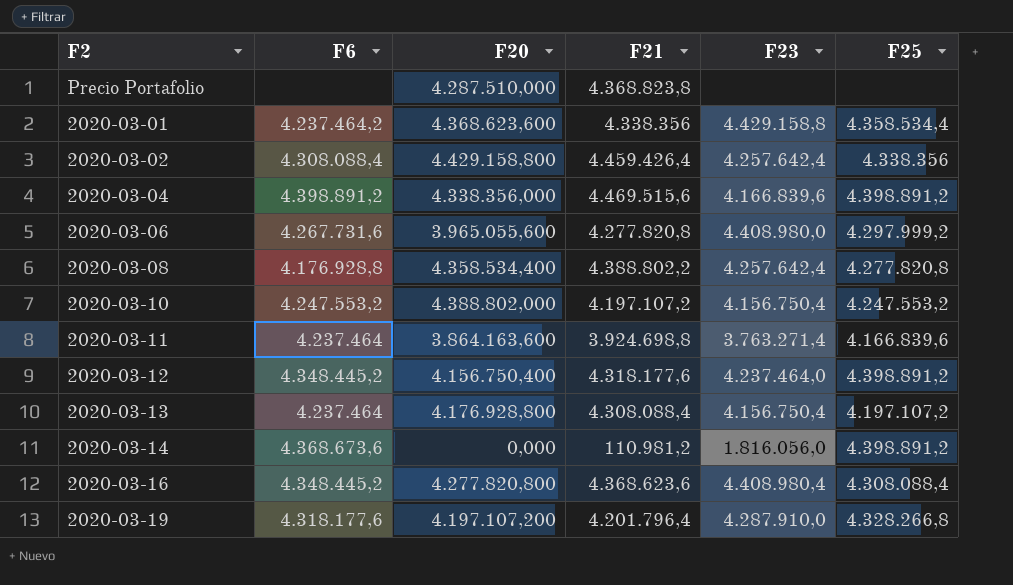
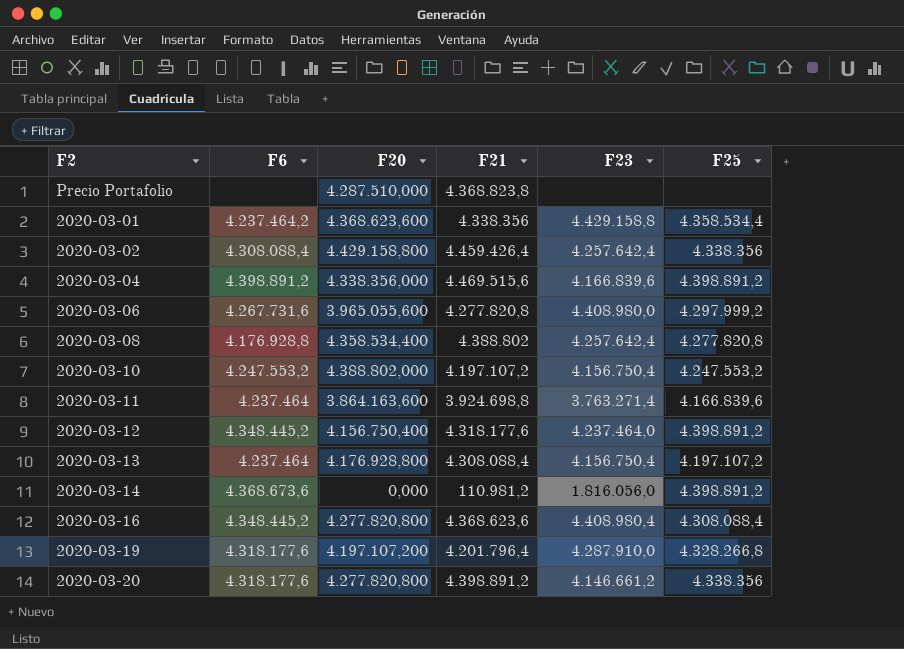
2020-03-08 | F21: 4.388.802,2 -> 4.388.802
row 2020-03-20: none -> 4.318.177,6 | 4.277.820,800 | 4.398.891,2 | 4.146.661,2 | 4.338.356

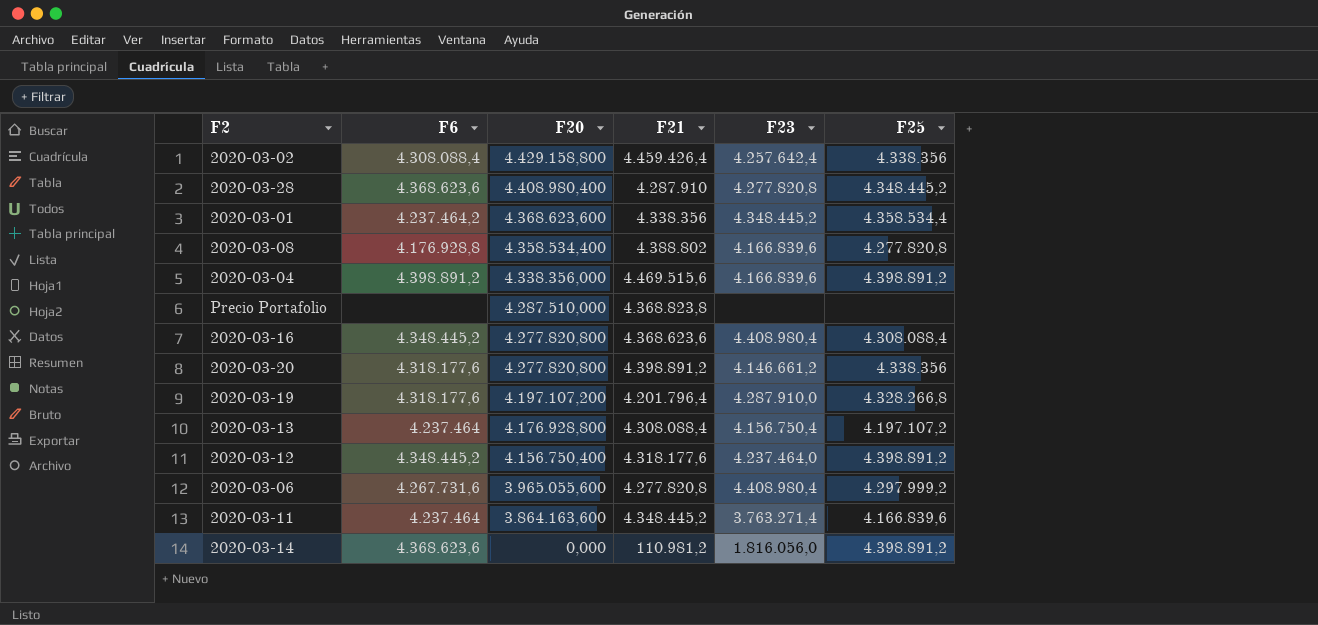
row order: none -> F20 descending
row 2020-03-10: 4.247.553,2 | 4.388.802,000 | 4.197.107,2 | 4.156.750,4 | 4.247.553,2 -> none
row 2020-03-28: none -> 4.368.623,6 | 4.408.980,400 | 4.287.910 | 4.277.820,8 | 4.348.445,2
2020-03-01 | F23: 4.429.158,8 -> 4.348.445,2
2020-03-08 | F23: 4.257.642,4 -> 4.166.839,6
2020-03-06 | F23: 4.408.980,0 -> 4.408.980,4
2020-03-11 | F21: 3.924.698,8 -> 4.348.445,2
2020-03-14 | F6: 4.368.673,6 -> 4.368.623,6

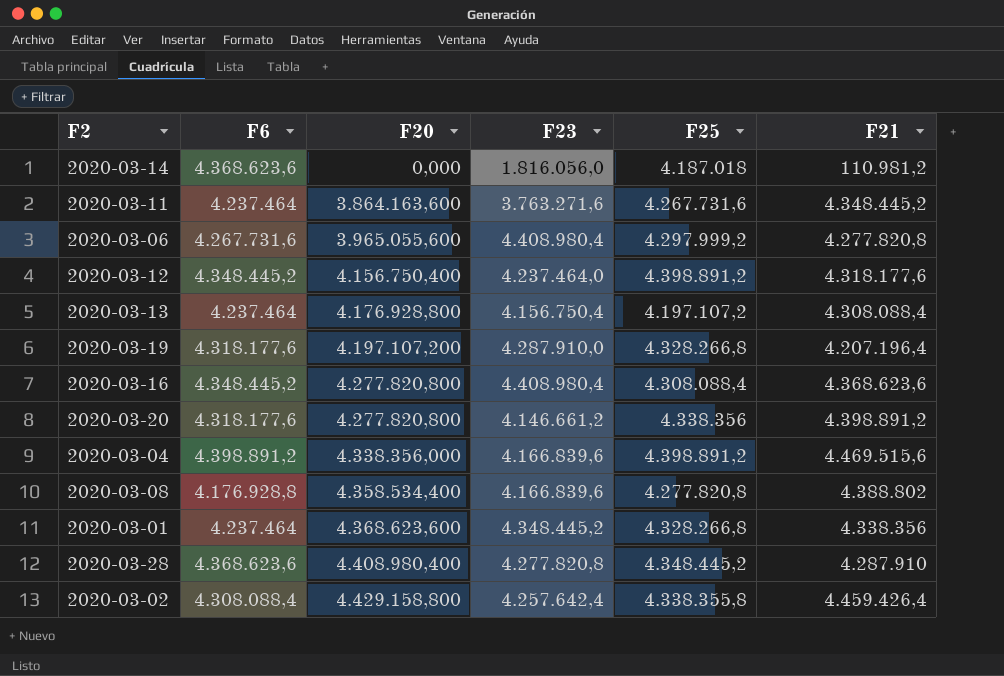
row order: F20 descending -> F20 ascending
column F21 | position: 4 -> 6
row Precio Portafolio: none | 4.287.510,000 | 4.368.823,8 | none | none -> none
2020-03-14 | F25: 4.398.891,2 -> 4.187.018
2020-03-11 | F23: 3.763.271,4 -> 3.763.271,6
2020-03-11 | F25: 4.166.839,6 -> 4.267.731,6
2020-03-19 | F21: 4.201.796,4 -> 4.207.196,4
2020-03-01 | F6: 4.237.464,2 -> 4.237.464
2020-03-01 | F25: 4.358.534,4 -> 4.328.266,8
2020-03-02 | F25: 4.338.356 -> 4.338.355,8

